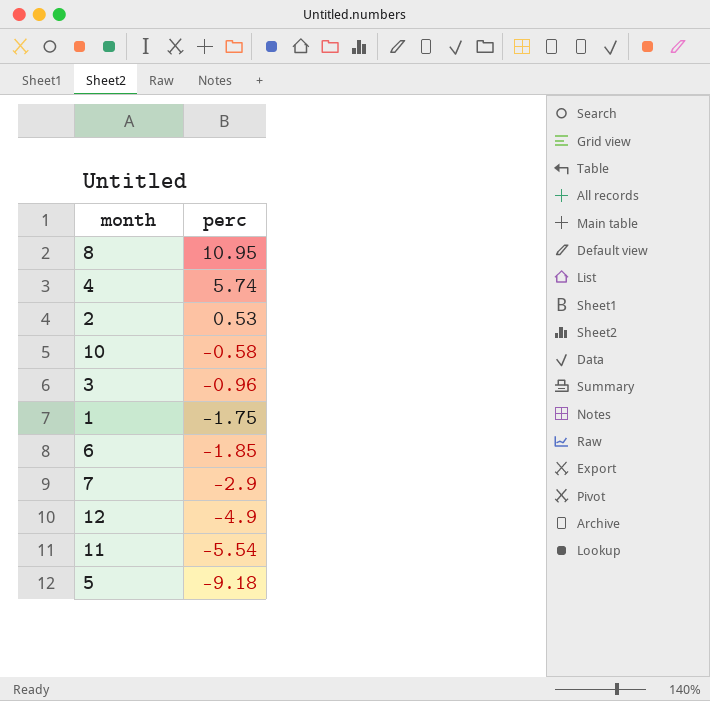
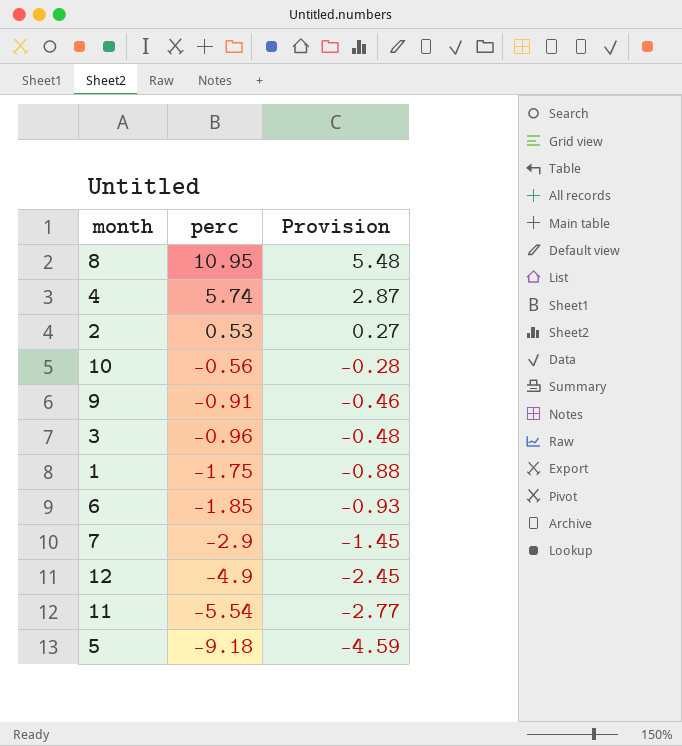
column Provision | formula: none -> [perc] * 0.5
10 | perc: -0.58 -> -0.56
row 9: none -> -0.91 | -0.46

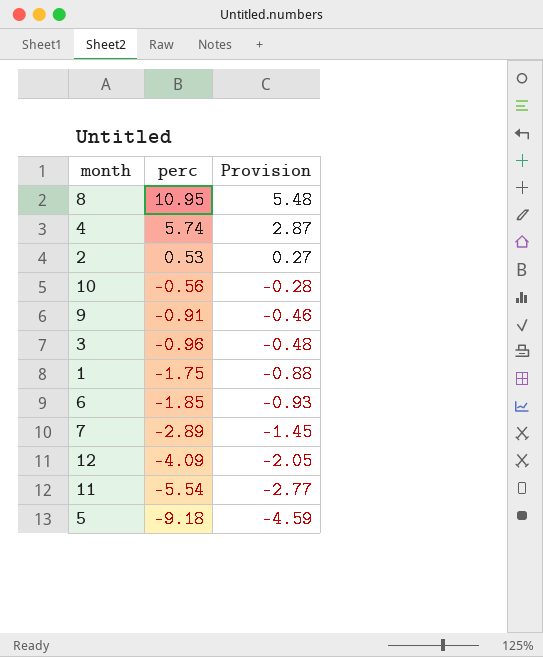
7 | perc: -2.9 -> -2.89
12 | perc: -4.9 -> -4.09
12 | Provision: -2.45 -> -2.05

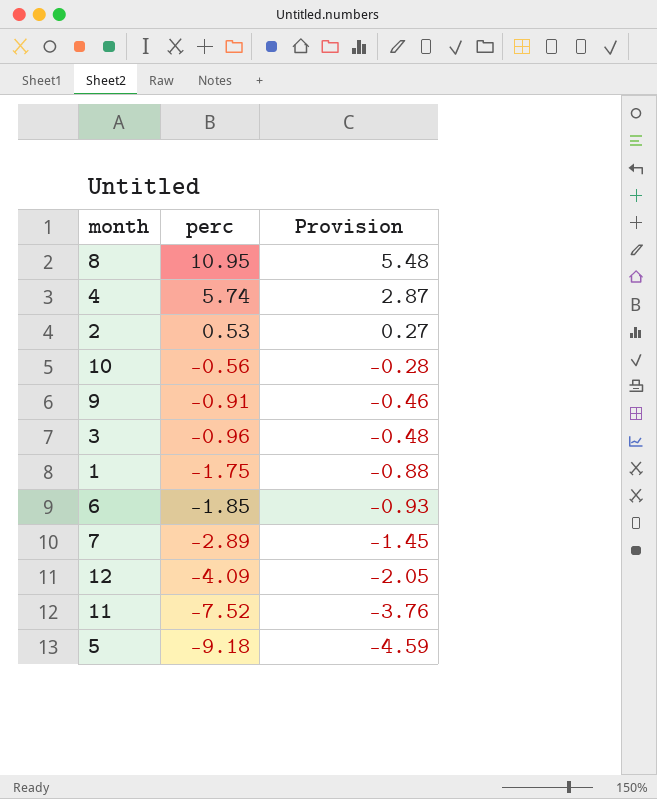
11 | perc: -5.54 -> -7.52
11 | Provision: -2.77 -> -3.76

